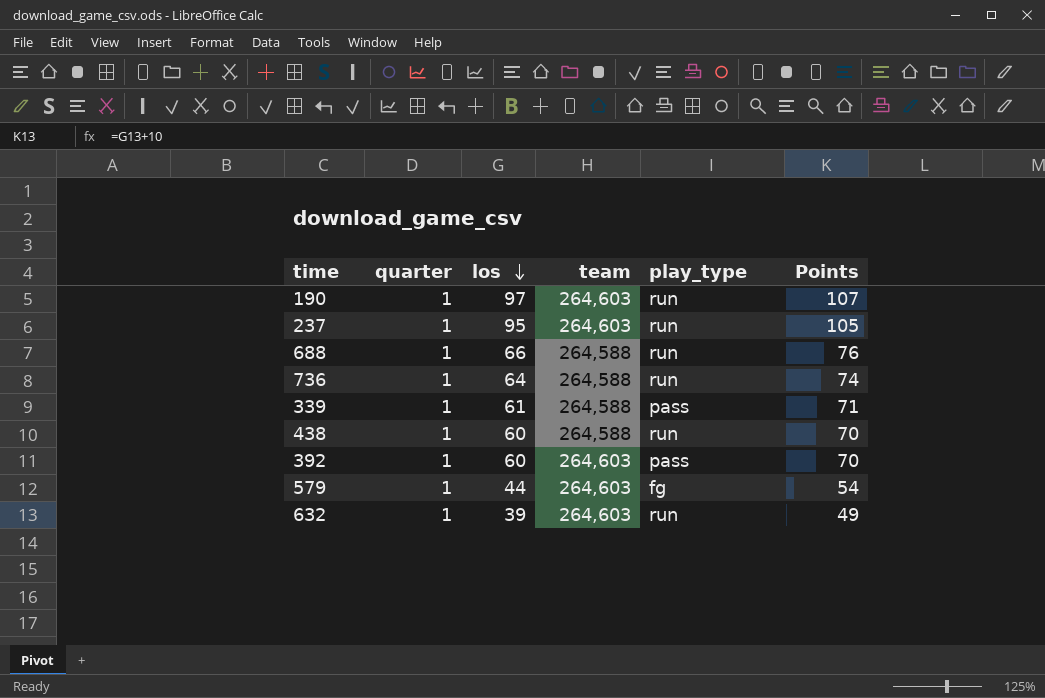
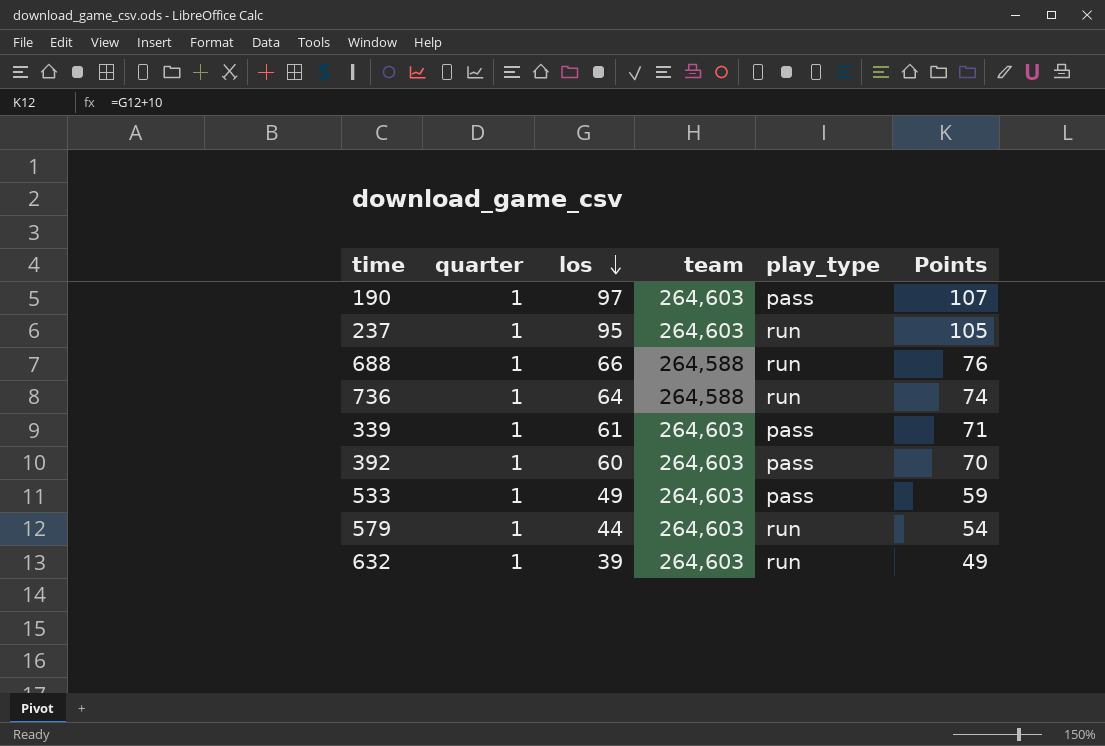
row 438: 1 | 60 | 264,588 | run | 70 -> none
190 | play_type: run -> pass
339 | team: 264,588 -> 264,603
row 533: none -> 1 | 49 | 264,603 | pass | 59
579 | play_type: fg -> run

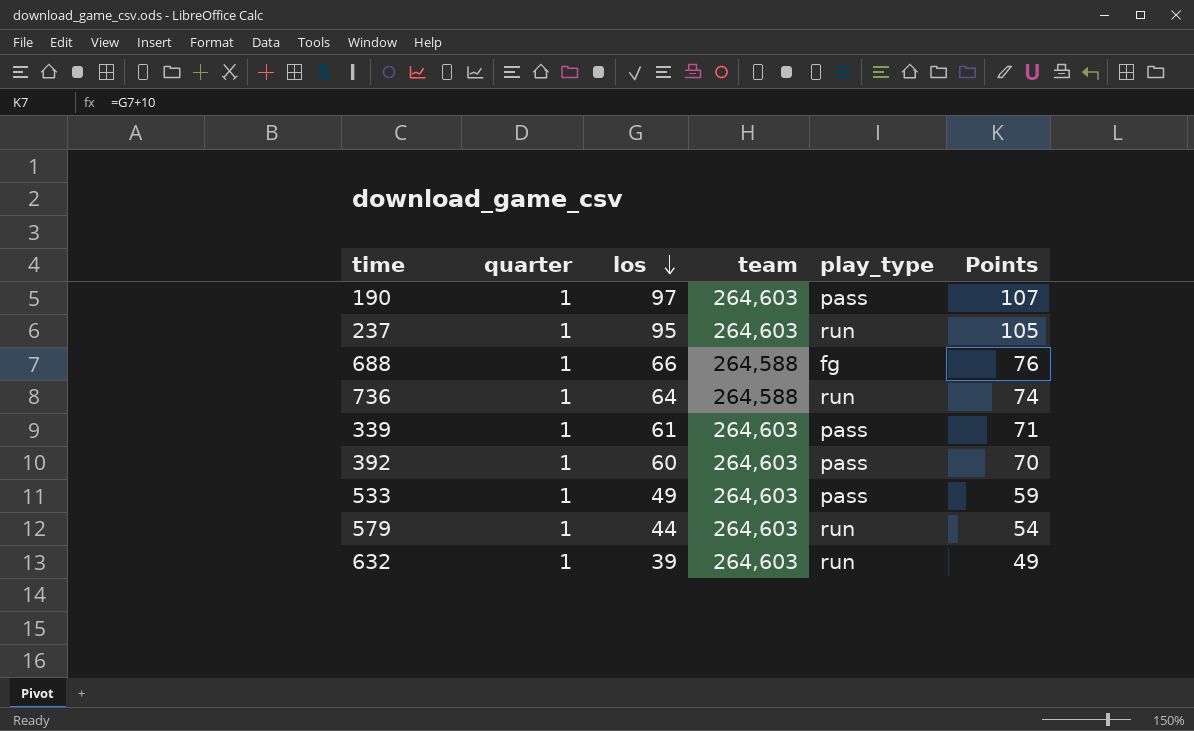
688 | play_type: run -> fg

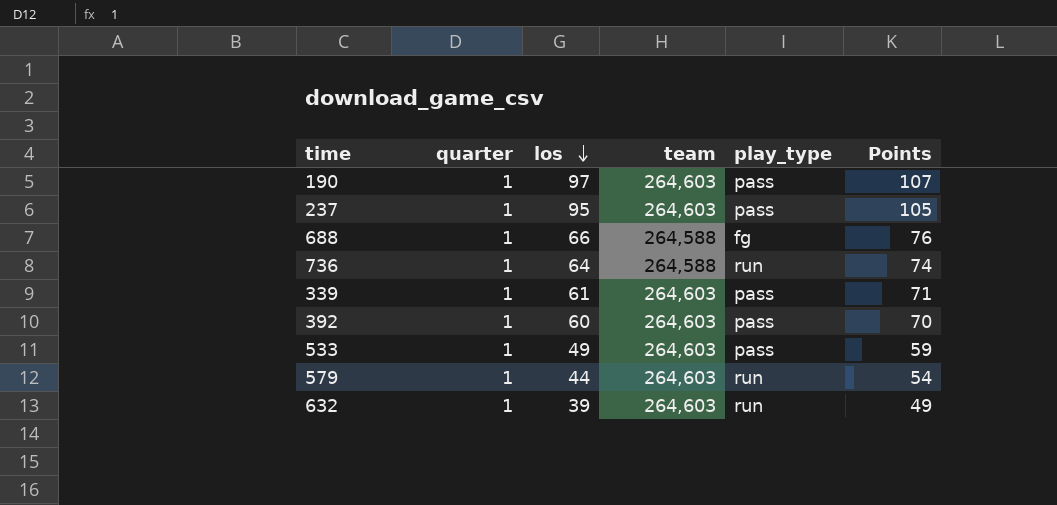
237 | play_type: run -> pass

